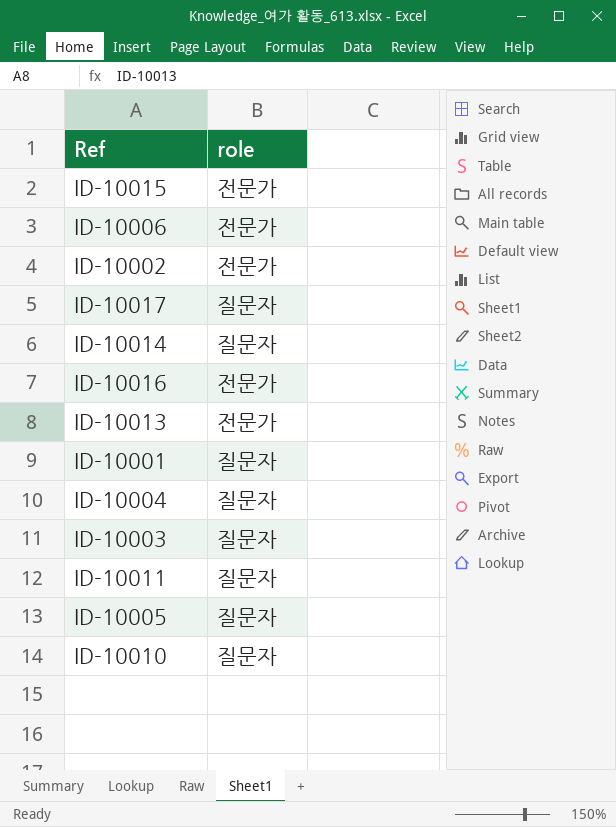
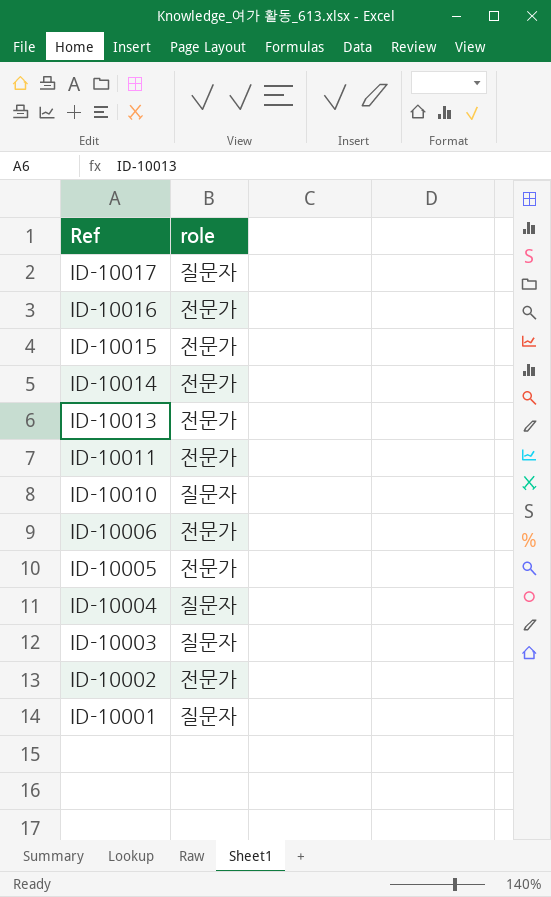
row order: none -> Ref descending
ID-10014 | role: 질문자 -> 전문가
ID-10011 | role: 질문자 -> 전문가
ID-10005 | role: 질문자 -> 전문가

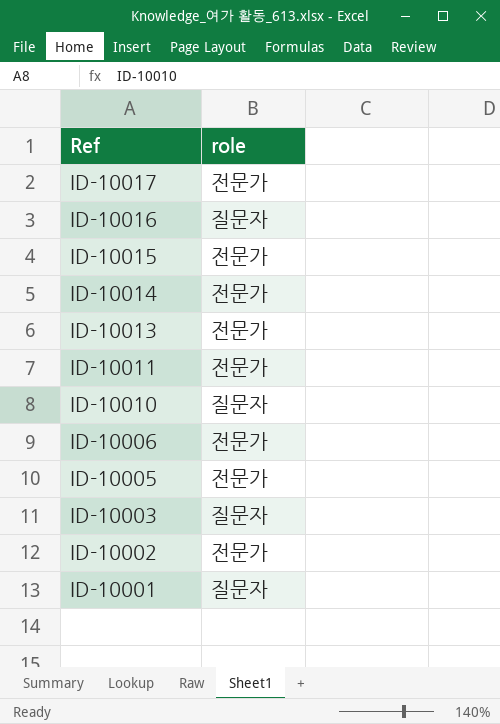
row ID-10004: 질문자 -> none
ID-10017 | role: 질문자 -> 전문가
ID-10016 | role: 전문가 -> 질문자

